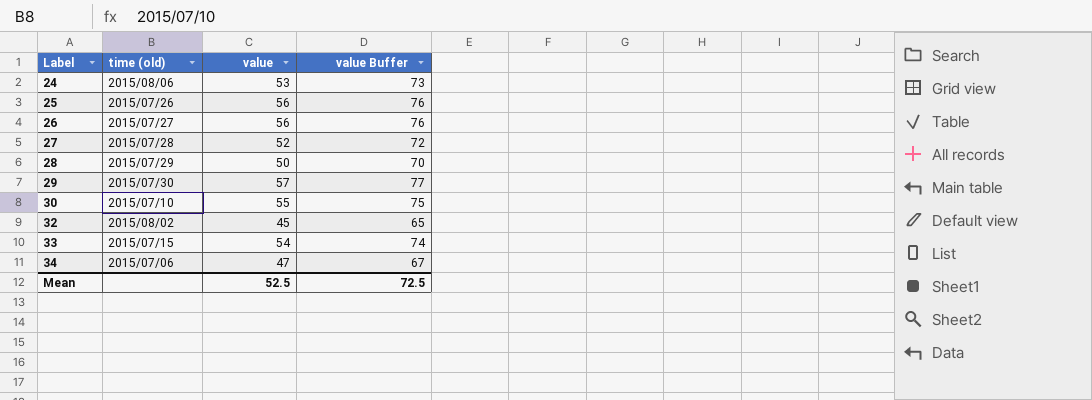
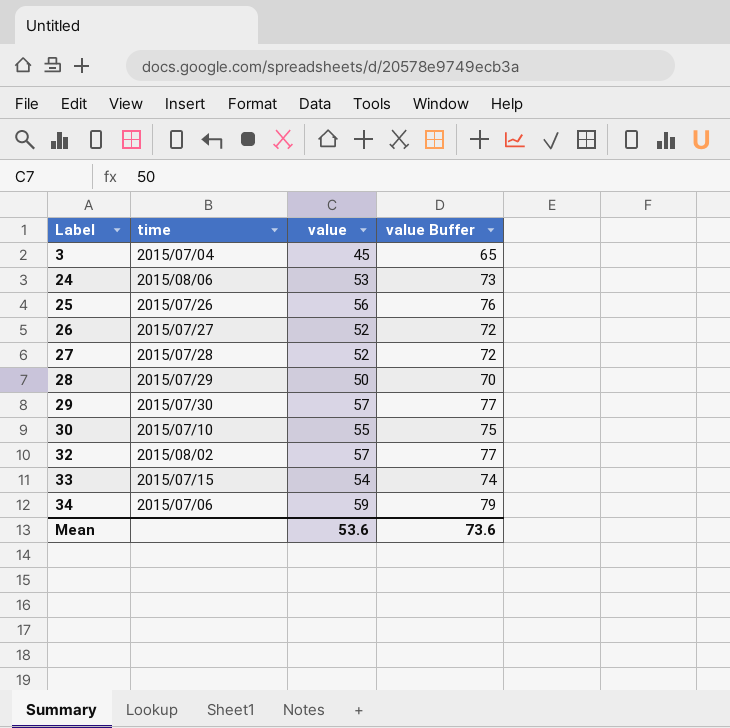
column name: time (old) -> time
row 3: none -> 2015/07/04 | 45 | 65
26 | value: 56 -> 52
26 | value Buffer: 76 -> 72
32 | value: 45 -> 57
32 | value Buffer: 65 -> 77
34 | value: 47 -> 59
34 | value Buffer: 67 -> 79
Mean | value: 52.5 -> 53.6
Mean | value Buffer: 72.5 -> 73.6

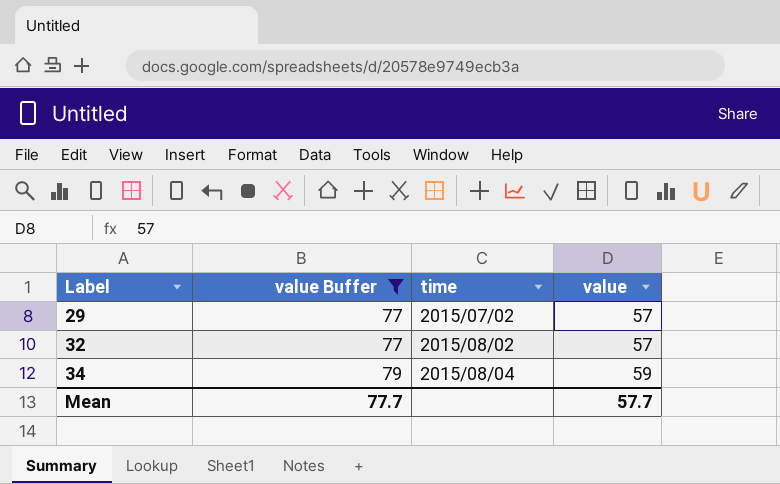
filter: none -> value Buffer >= 77
column value Buffer | position: 4 -> 2
29 | time: 2015/07/30 -> 2015/07/02
34 | time: 2015/07/06 -> 2015/08/04
Mean | value Buffer: 73.6 -> 77.7
Mean | value: 53.6 -> 57.7

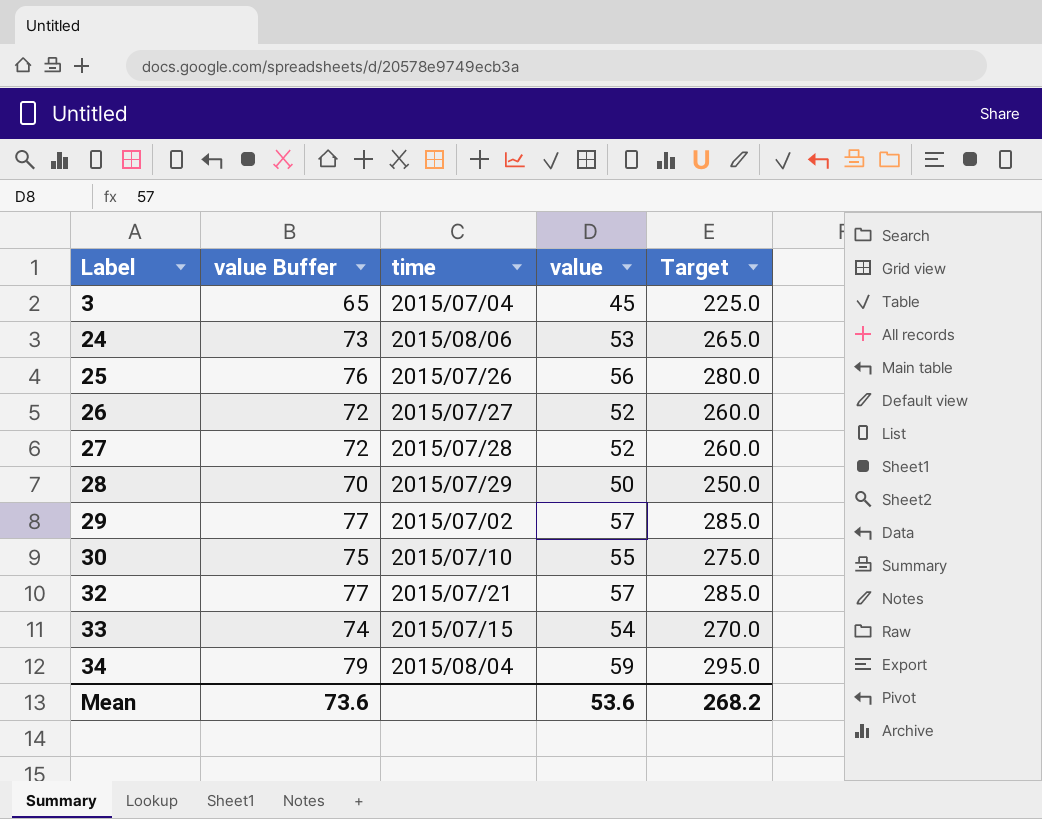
filter: value Buffer >= 77 -> none
column Target | formula: none -> [value] * 5
32 | time: 2015/08/02 -> 2015/07/21
Mean | value Buffer: 77.7 -> 73.6
Mean | value: 57.7 -> 53.6

